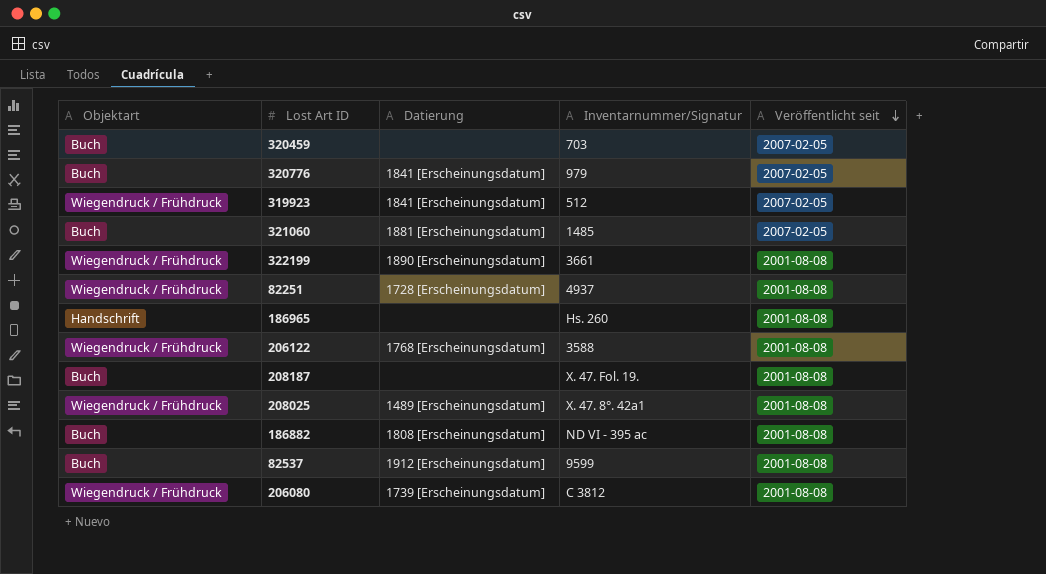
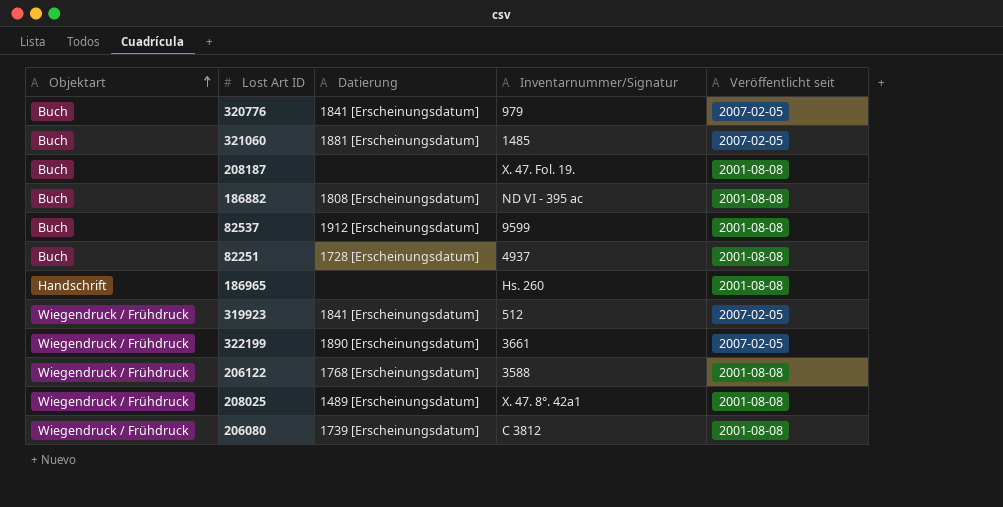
row order: Veröffentlicht seit descending -> Objektart ascending
row 320459: Buch | none | 703 | 2007-02-05 -> none
82251 | Objektart: Wiegendruck / Frühdruck -> Buch
322199 | Veröffentlicht seit: 2001-08-08 -> 2007-02-05

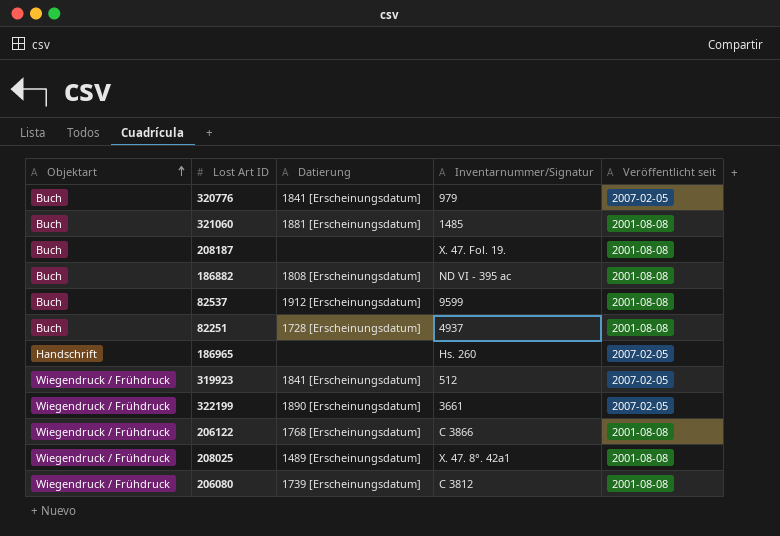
321060 | Veröffentlicht seit: 2007-02-05 -> 2001-08-08
186965 | Veröffentlicht seit: 2001-08-08 -> 2007-02-05
206122 | Inventarnummer/Signatur: 3588 -> C 3866

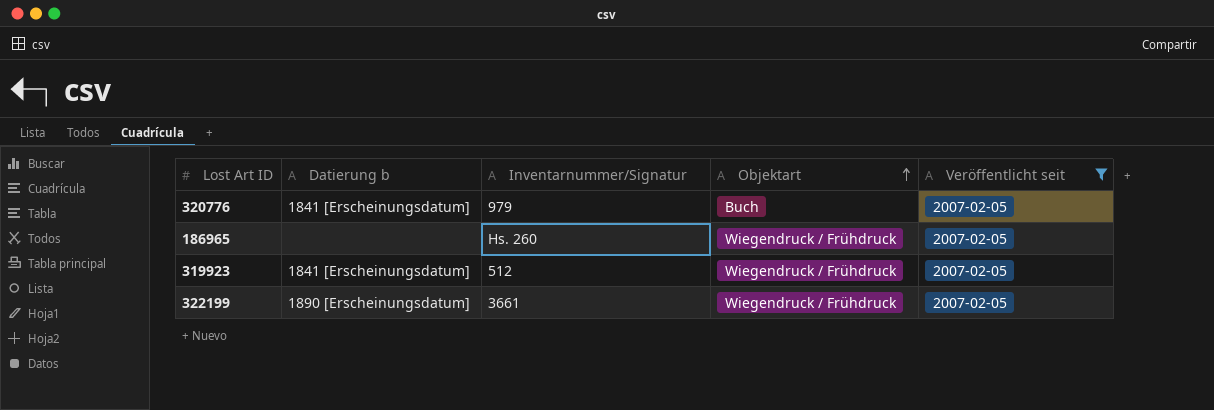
filter: none -> Veröffentlicht seit = 2007-02-05
column name: Datierung -> Datierung b
column Objektart | position: 1 -> 4
186965 | Objektart: Handschrift -> Wiegendruck / Frühdruck

